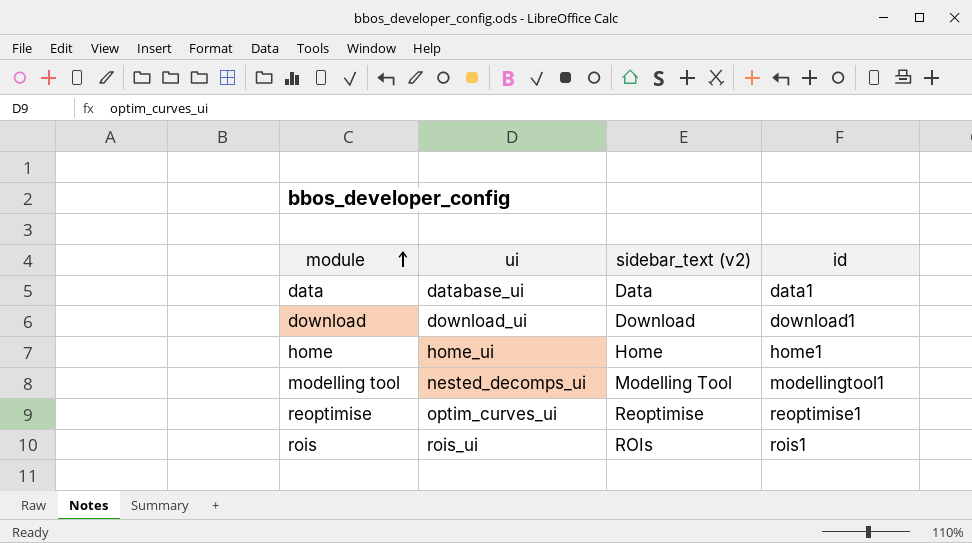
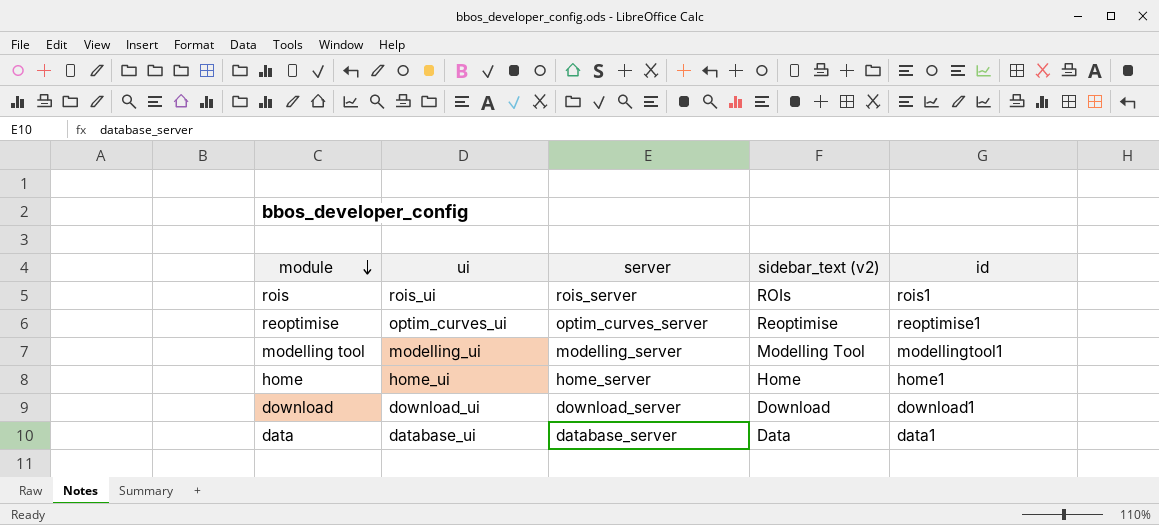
row order: module ascending -> module descending
column server | position: none -> 3
modelling tool | ui: nested_decomps_ui -> modelling_ui

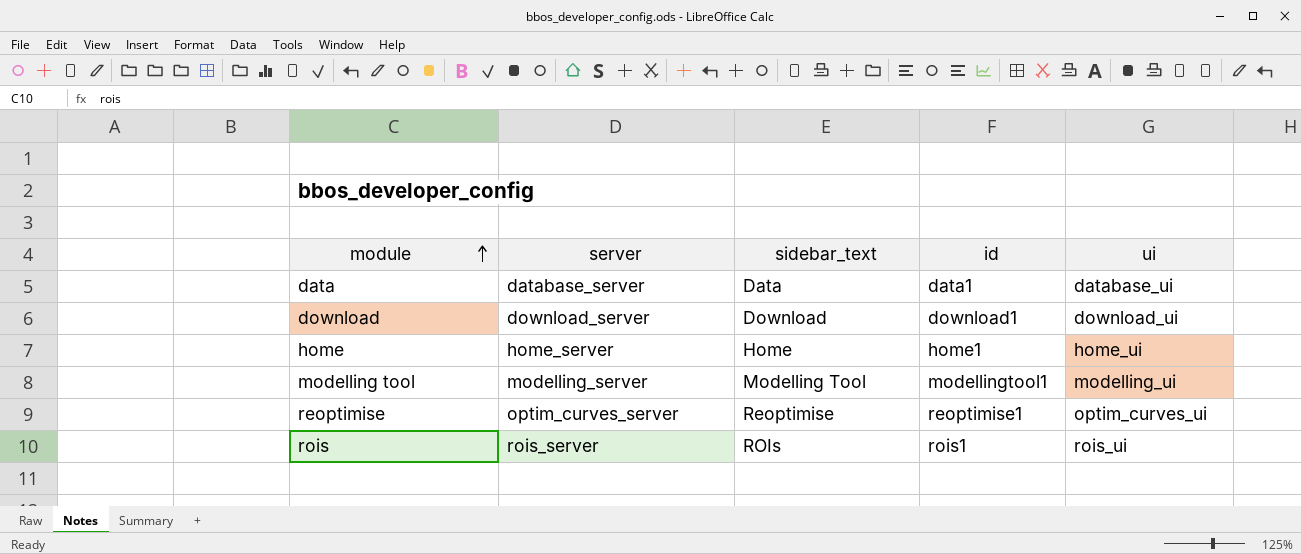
row order: module descending -> module ascending
column name: sidebar_text (v2) -> sidebar_text
column ui | position: 2 -> 5

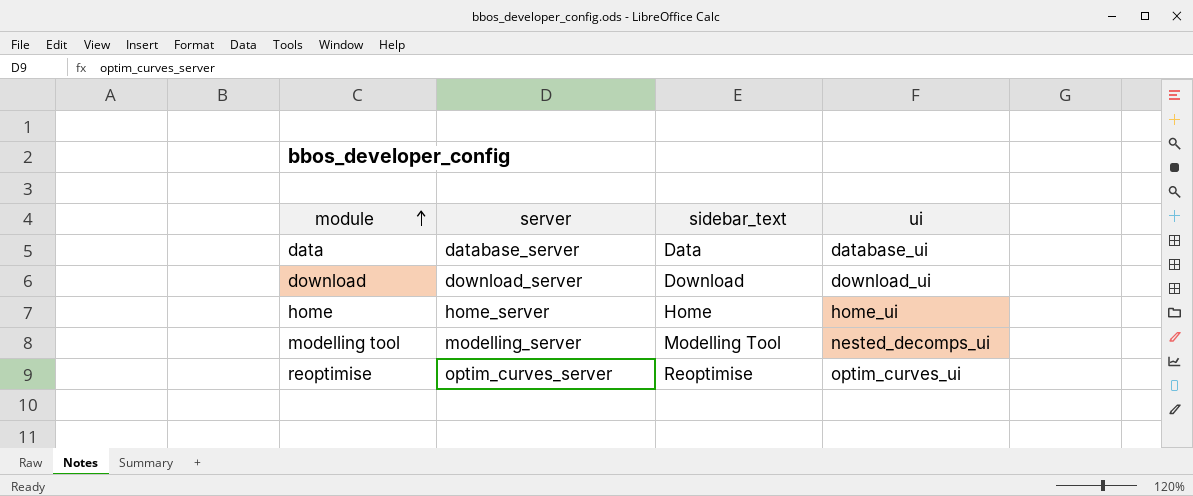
column id | position: 4 -> none
row rois: rois_server | ROIs | rois1 | rois_ui -> none
modelling tool | ui: modelling_ui -> nested_decomps_ui

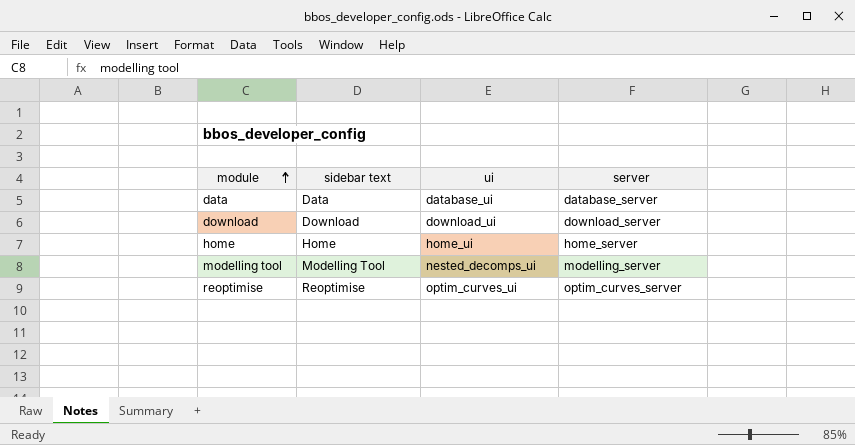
column name: sidebar_text -> sidebar text
column server | position: 2 -> 4

